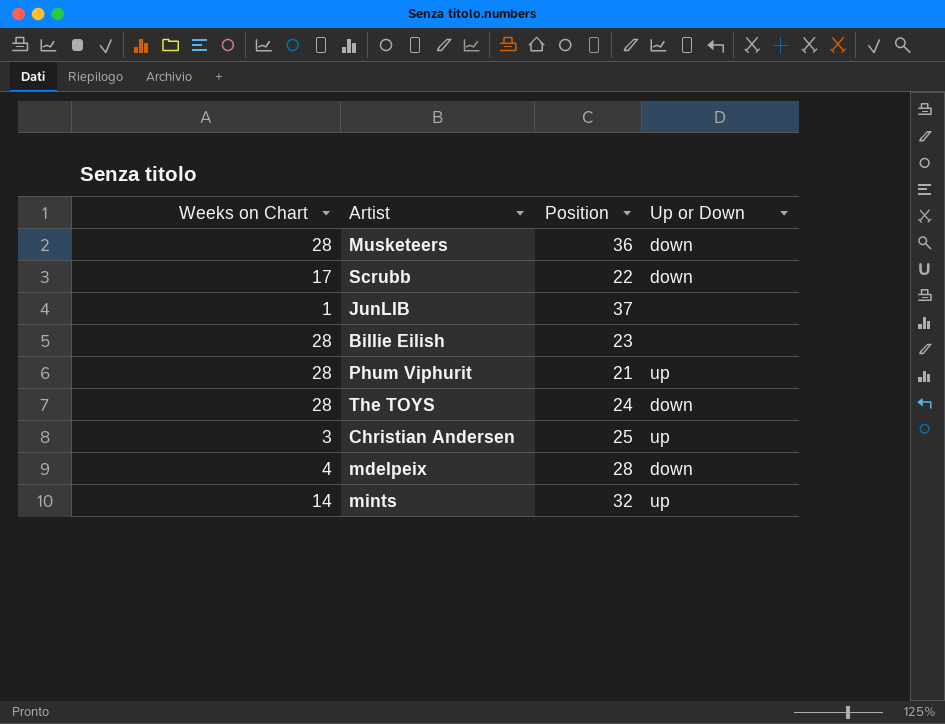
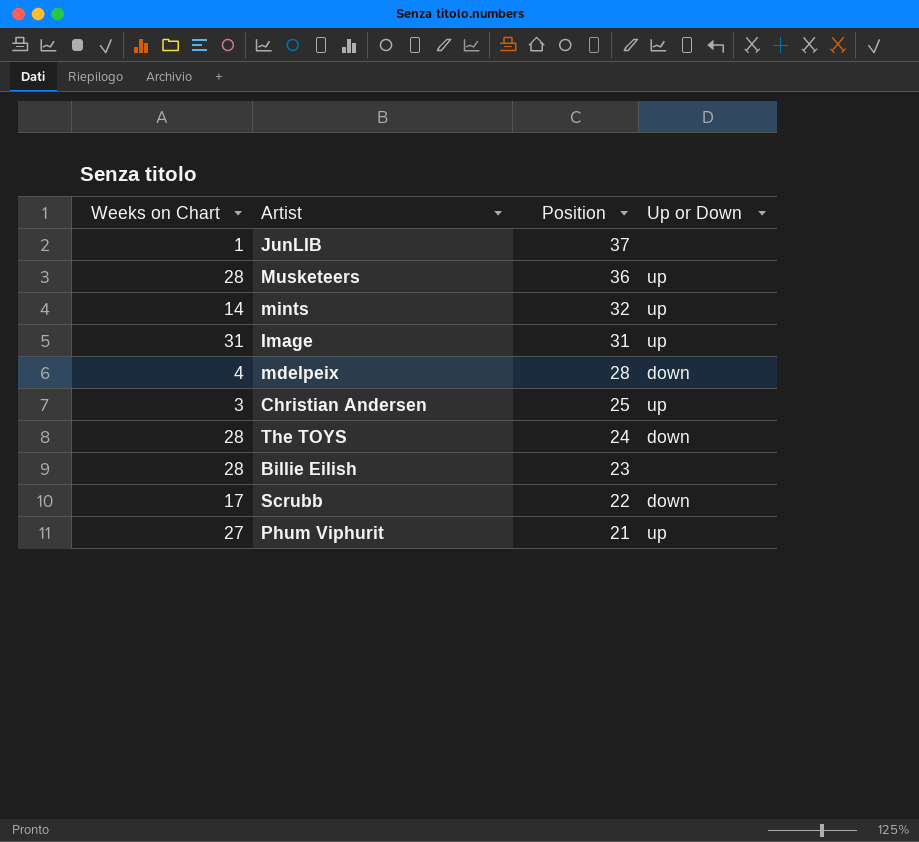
row order: none -> Position descending
Musketeers | Up or Down: down -> up
row Image: none -> 31 | 31 | up
Phum Viphurit | Weeks on Chart: 28 -> 27

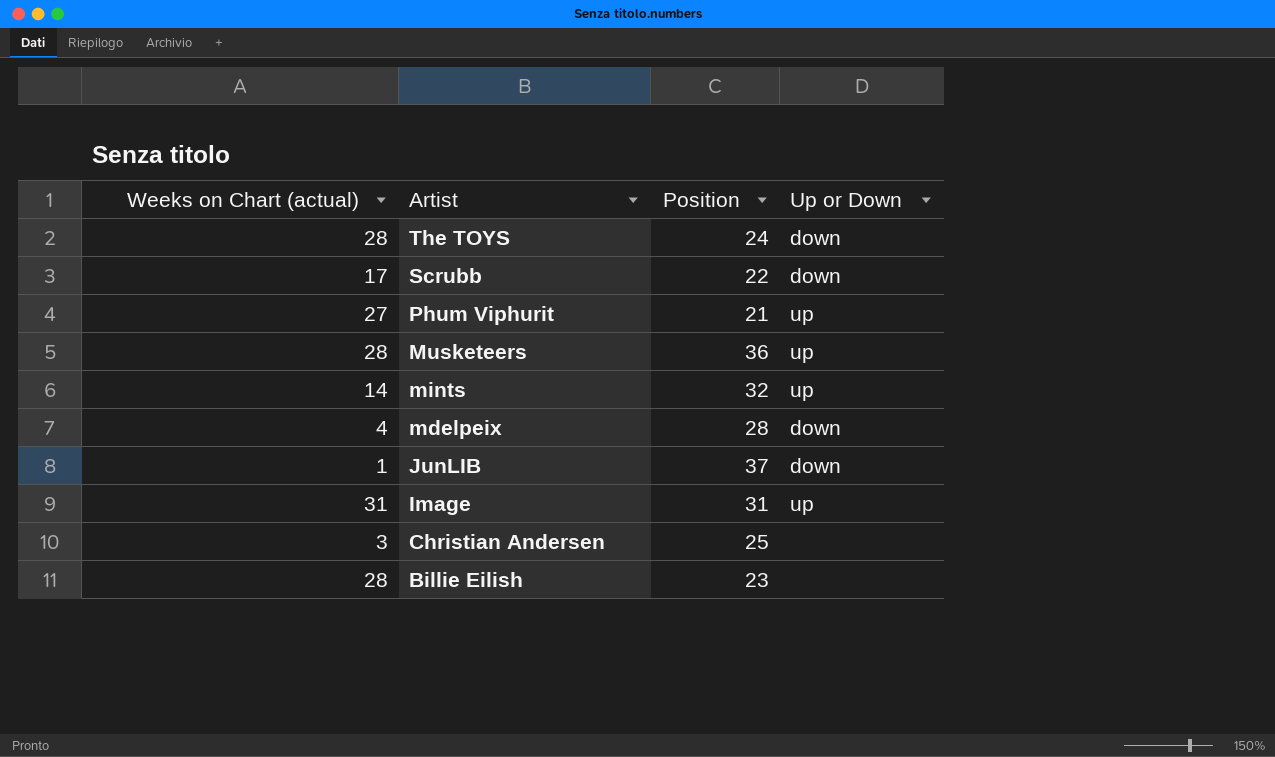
row order: Position descending -> Artist descending
column name: Weeks on Chart -> Weeks on Chart (actual)
JunLIB | Up or Down: none -> down
Christian Andersen | Up or Down: up -> none

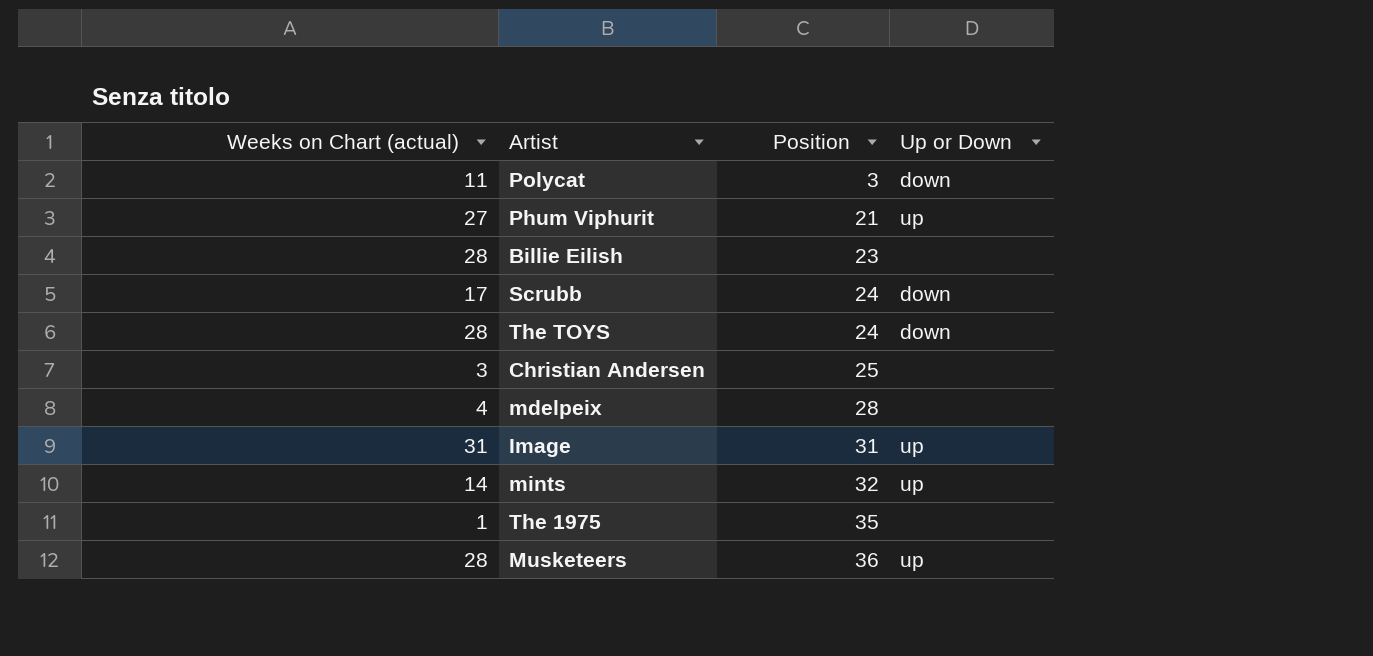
row order: Artist descending -> Position ascending
row JunLIB: 1 | 37 | down -> none
row Polycat: none -> 11 | 3 | down
Scrubb | Position: 22 -> 24
mdelpeix | Up or Down: down -> none
row The 1975: none -> 1 | 35 | none

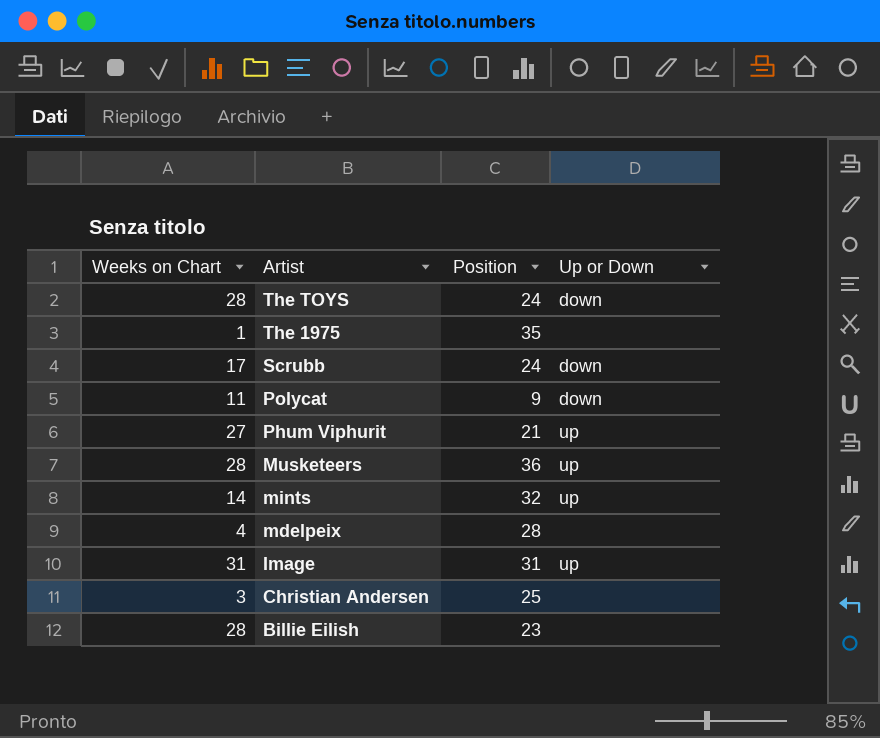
row order: Position ascending -> Artist descending
column name: Weeks on Chart (actual) -> Weeks on Chart
Polycat | Position: 3 -> 9

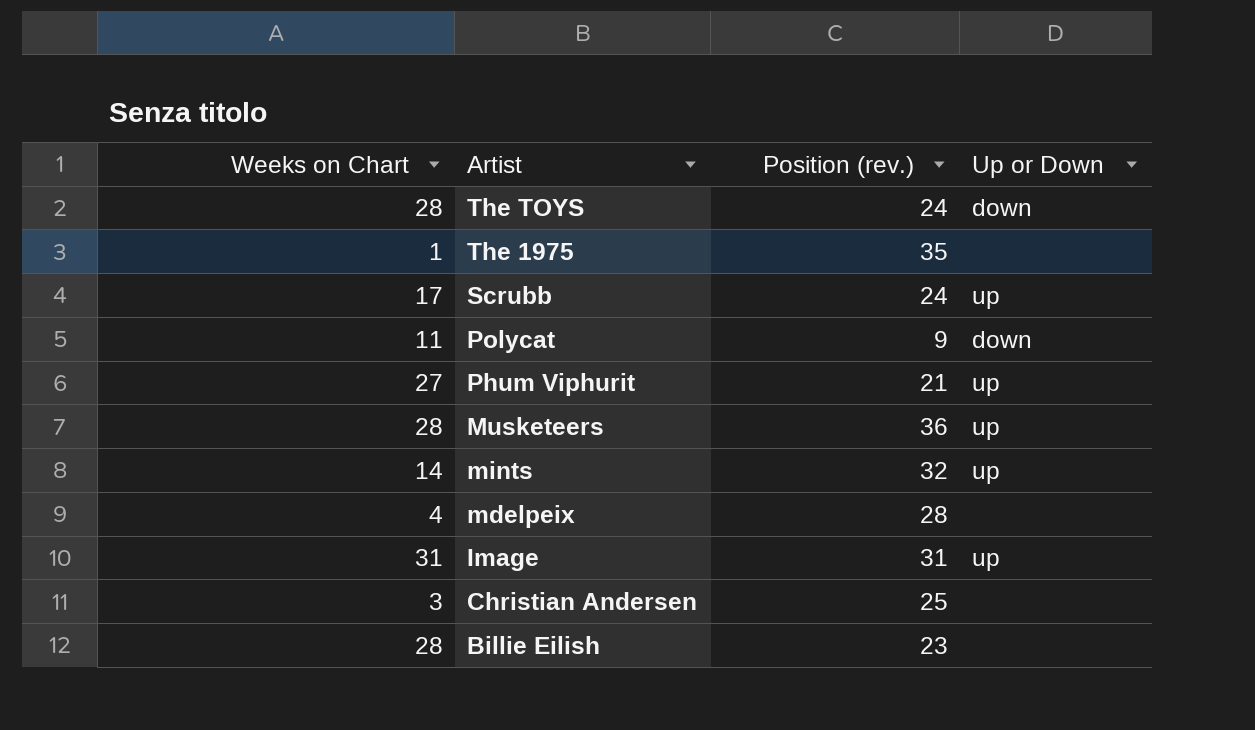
column name: Position -> Position (rev.)
Scrubb | Up or Down: down -> up

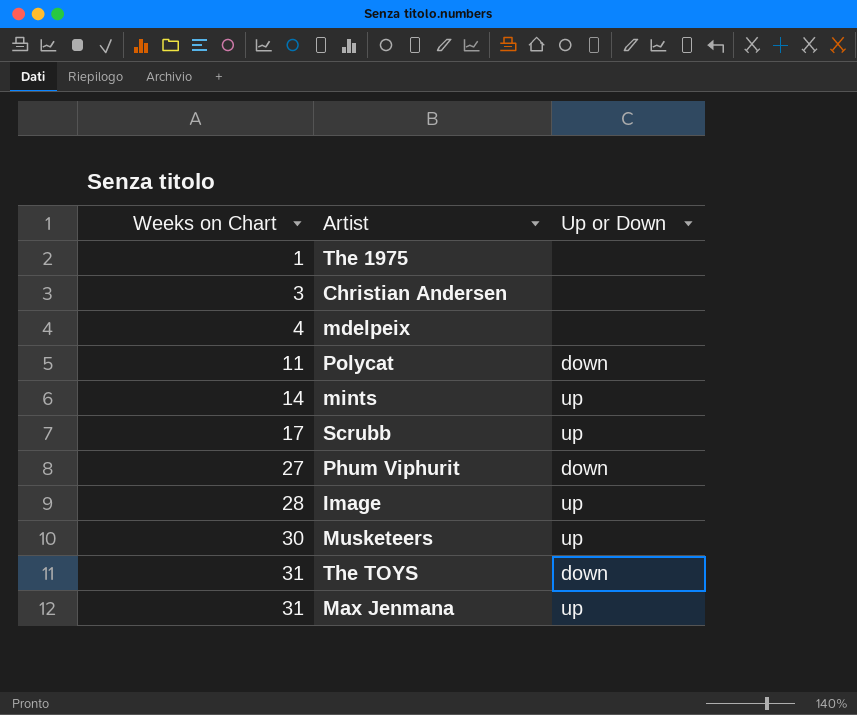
row order: Artist descending -> Weeks on Chart ascending
column Position (rev.) | position: 3 -> none
row Billie Eilish: 28 | 23 | none -> none
Phum Viphurit | Up or Down: up -> down
Image | Weeks on Chart: 31 -> 28
Musketeers | Weeks on Chart: 28 -> 30
The TOYS | Weeks on Chart: 28 -> 31
row Max Jenmana: none -> 31 | up

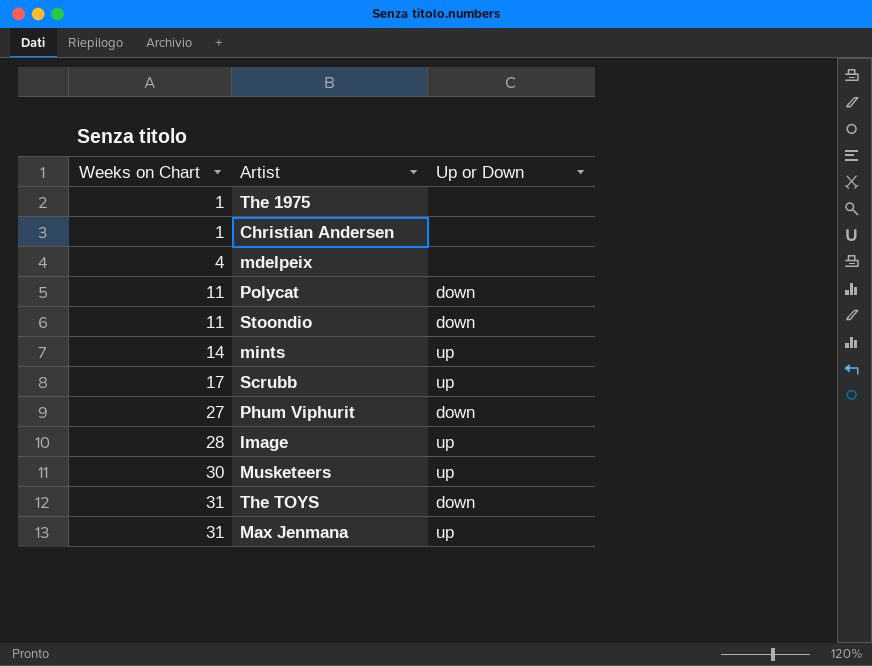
Christian Andersen | Weeks on Chart: 3 -> 1
row Stoondio: none -> 11 | down

